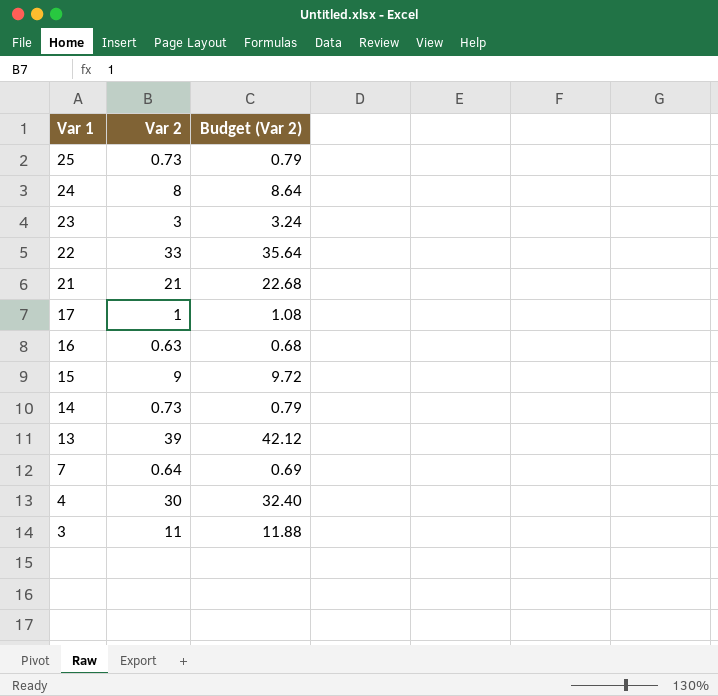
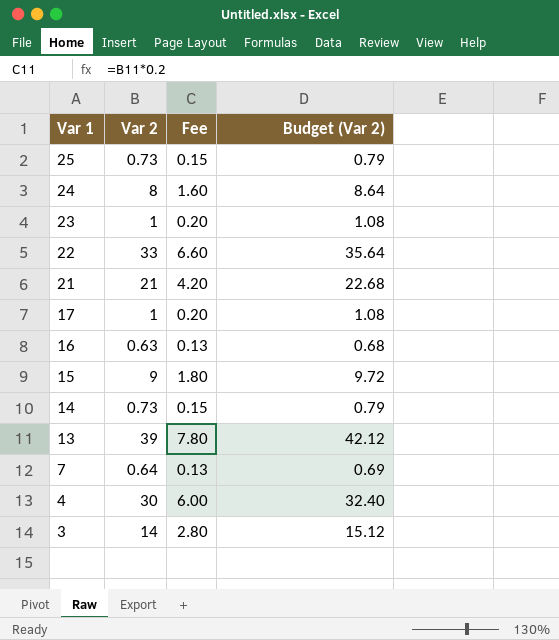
column Fee | formula: none -> [Var 2] * 0.2
23 | Var 2: 3 -> 1
23 | Budget (Var 2): 3.24 -> 1.08
3 | Var 2: 11 -> 14
3 | Budget (Var 2): 11.88 -> 15.12

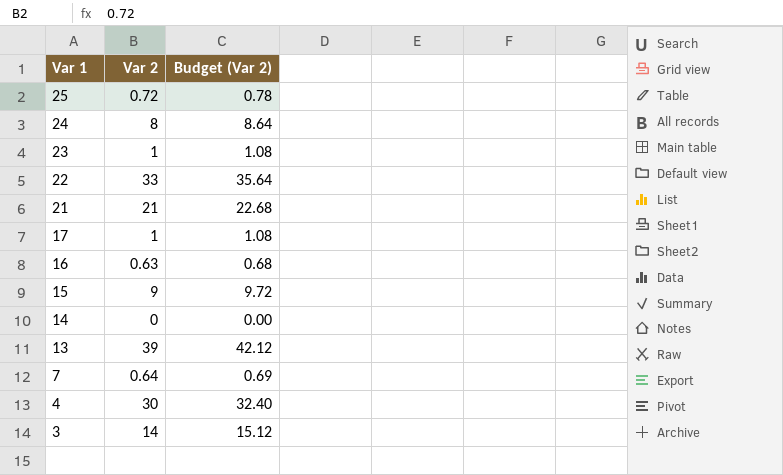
column Fee | formula: [Var 2] * 0.2 -> none
25 | Var 2: 0.73 -> 0.72
25 | Budget (Var 2): 0.79 -> 0.78
14 | Var 2: 0.73 -> 0
14 | Budget (Var 2): 0.79 -> 0.00

